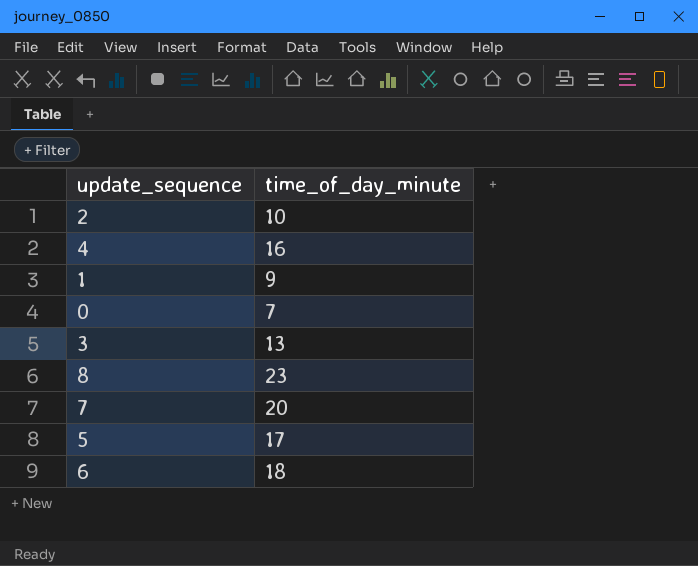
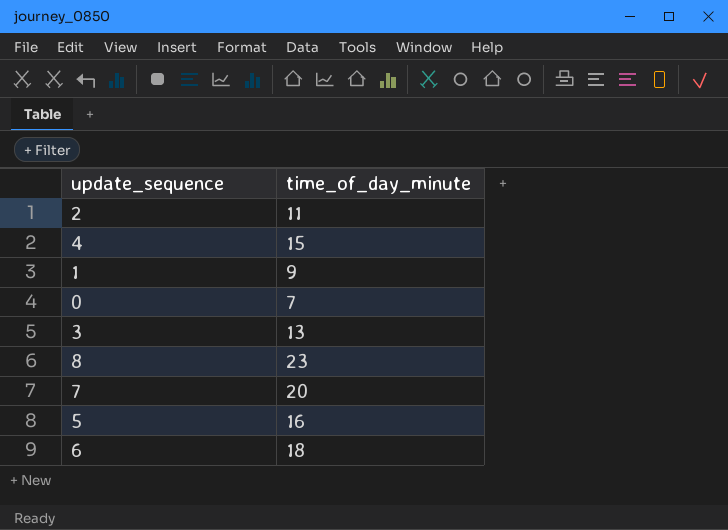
2 | time_of_day_minute: 10 -> 11
4 | time_of_day_minute: 16 -> 15
5 | time_of_day_minute: 17 -> 16

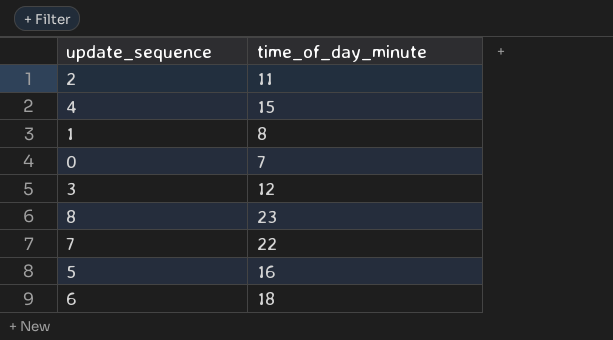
1 | time_of_day_minute: 9 -> 8
3 | time_of_day_minute: 13 -> 12
7 | time_of_day_minute: 20 -> 22

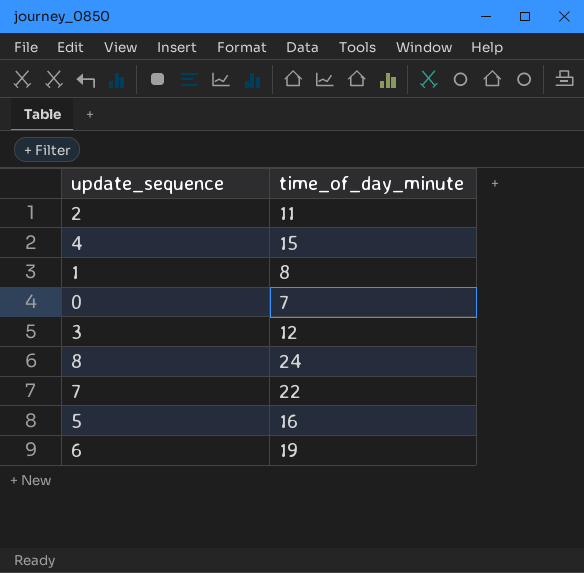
8 | time_of_day_minute: 23 -> 24
6 | time_of_day_minute: 18 -> 19

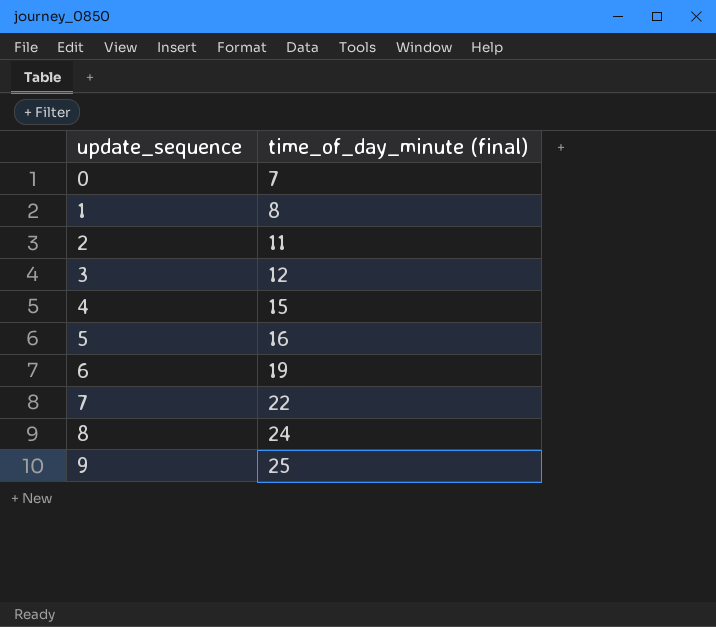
row order: none -> update_sequence ascending
column name: time_of_day_minute -> time_of_day_minute (final)
row 9: none -> 25

